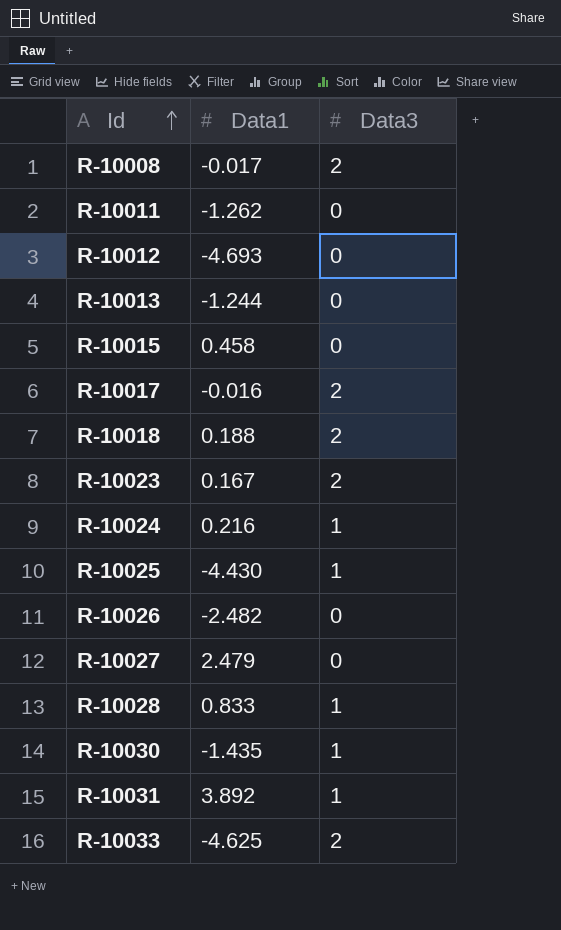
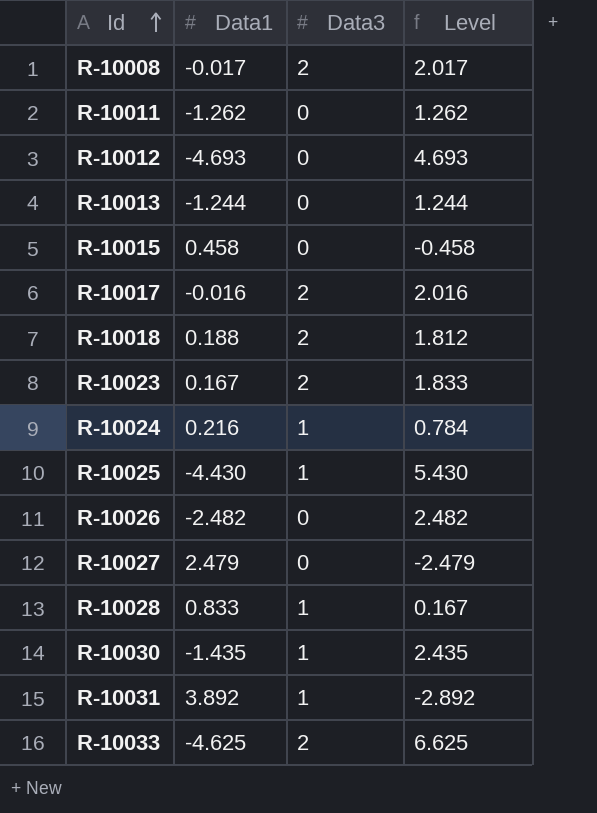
column Level | formula: none -> [Data3] - [Data1]

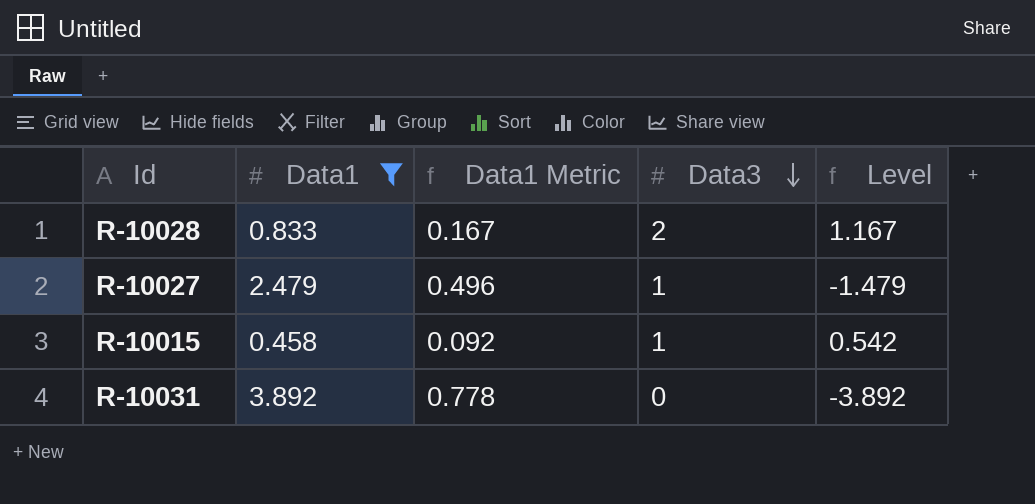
filter: none -> Data1 >= 0.458
row order: Id ascending -> Data3 descending
column Data1 Metric | formula: none -> [Data1] * 0.2
R-10028 | Data3: 1 -> 2
R-10028 | Level: 0.167 -> 1.167
R-10027 | Data3: 0 -> 1
R-10027 | Level: -2.479 -> -1.479
R-10015 | Data3: 0 -> 1
R-10015 | Level: -0.458 -> 0.542
R-10031 | Data3: 1 -> 0
R-10031 | Level: -2.892 -> -3.892

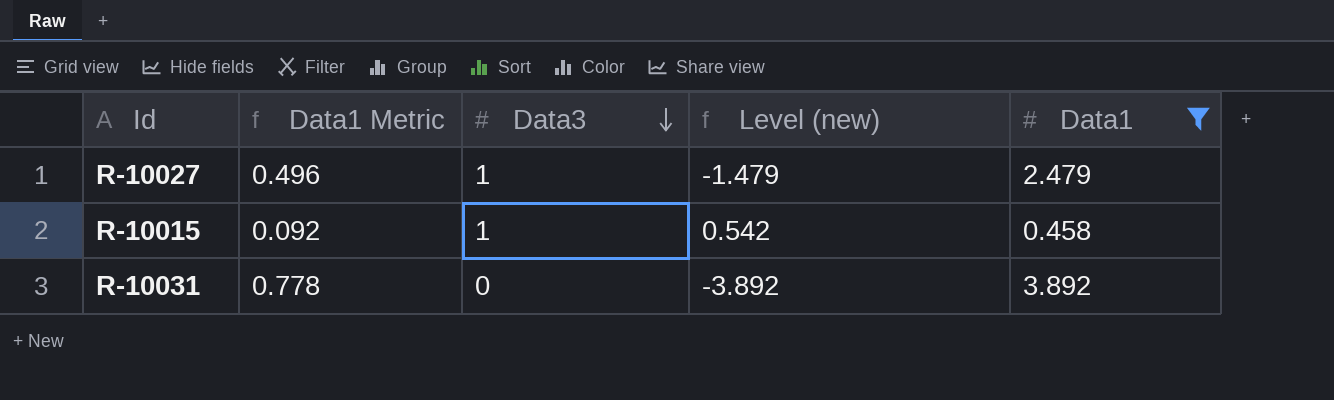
column name: Level -> Level (new)
column Data1 | position: 2 -> 5
row R-10028: 0.833 | 0.167 | 2 | 1.167 -> none

